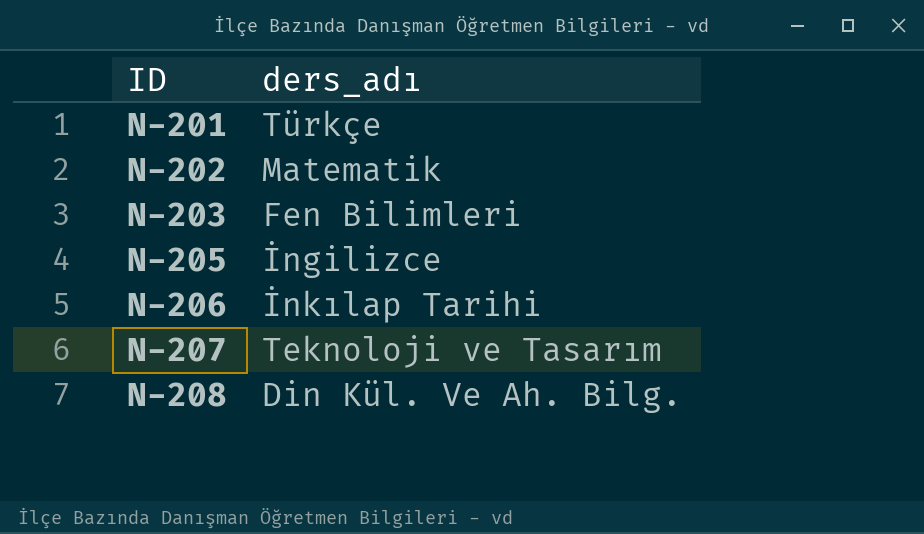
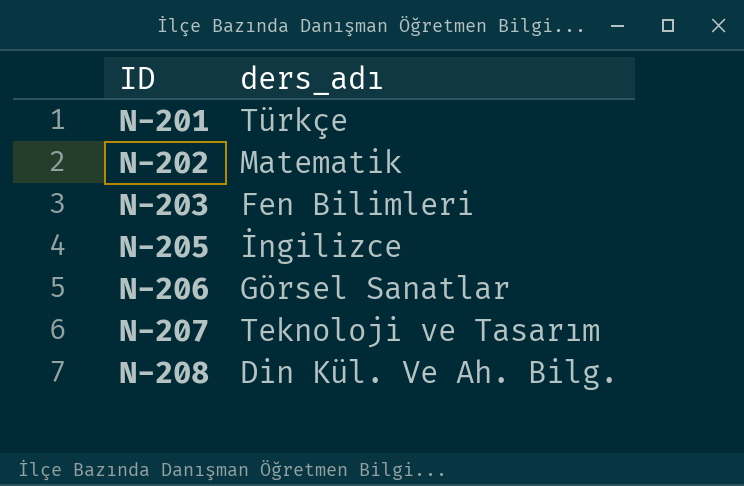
N-206 | ders_adı: İnkılap Tarihi -> Görsel Sanatlar

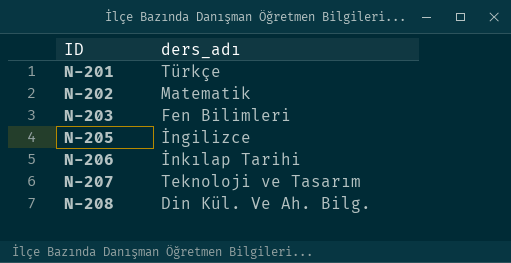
N-206 | ders_adı: Görsel Sanatlar -> İnkılap Tarihi

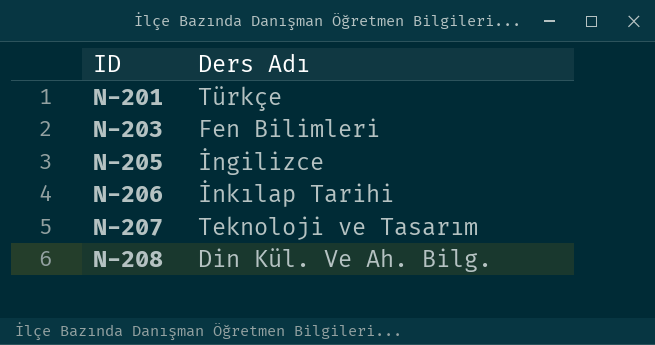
column name: ders_adı -> Ders Adı
row N-202: Matematik -> none

